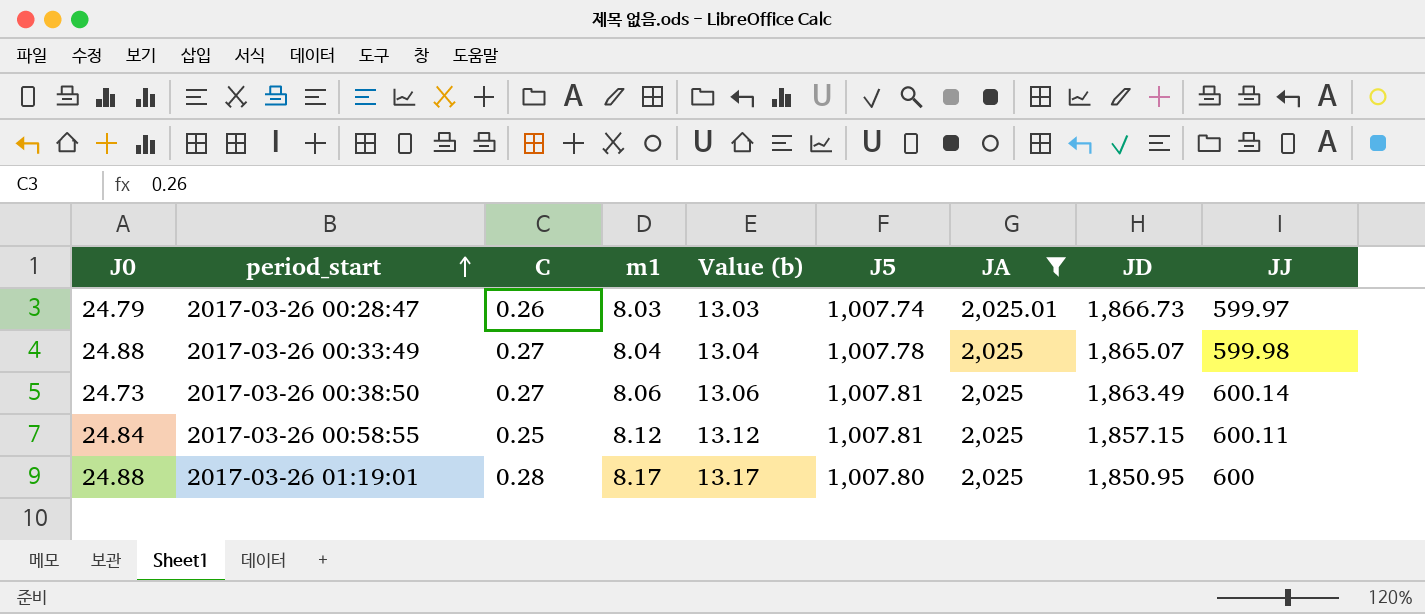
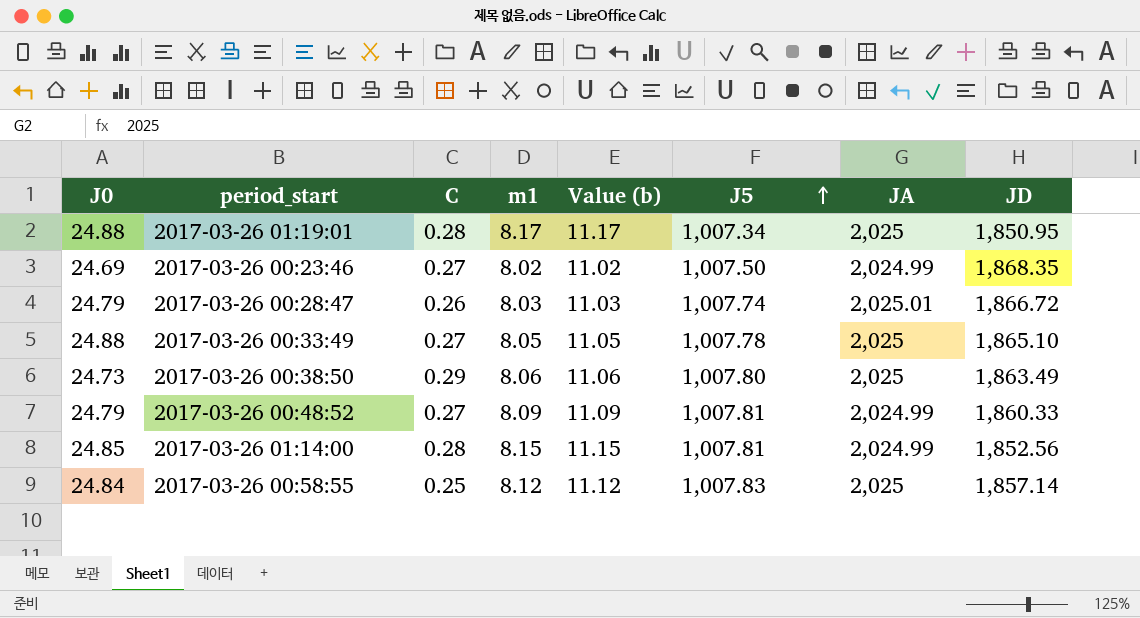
filter: JA != 2,024.99 -> none
row order: period_start ascending -> J5 ascending
column JJ | position: 9 -> none
column Value (b) | formula: [m1] + 5 -> [m1] + 3
2017-03-26 01:19:01 | J5: 1,007.80 -> 1,007.34
2017-03-26 00:28:47 | JD: 1,866.73 -> 1,866.72
2017-03-26 00:33:49 | m1: 8.04 -> 8.05
2017-03-26 00:33:49 | JD: 1,865.07 -> 1,865.10
2017-03-26 00:38:50 | C: 0.27 -> 0.29
2017-03-26 00:38:50 | J5: 1,007.81 -> 1,007.80
2017-03-26 00:58:55 | J5: 1,007.81 -> 1,007.83
2017-03-26 00:58:55 | JD: 1,857.15 -> 1,857.14

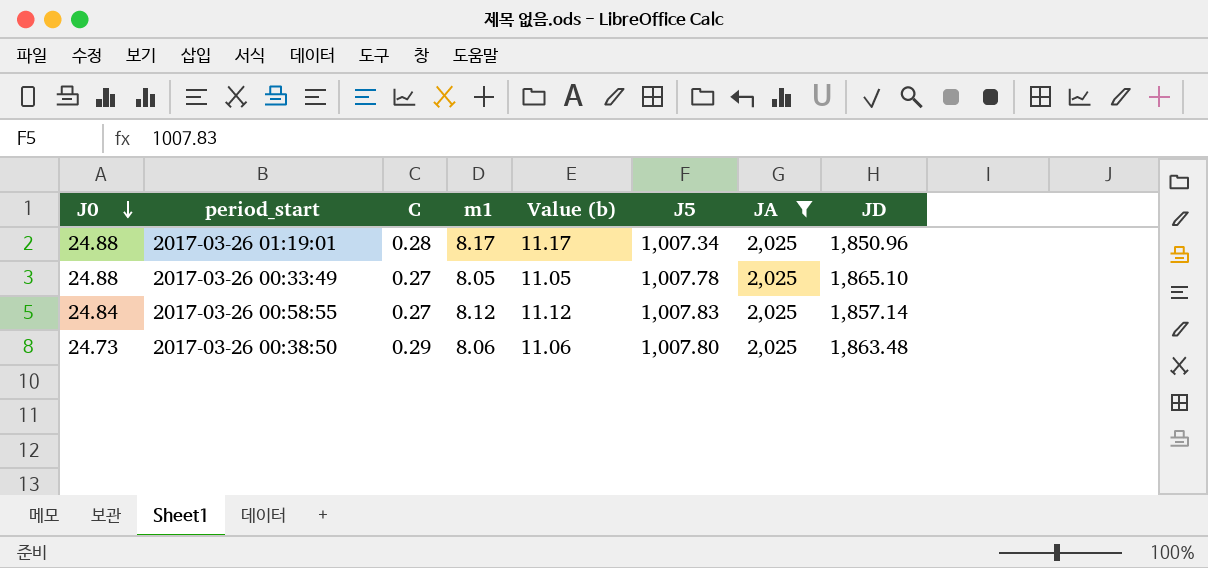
filter: none -> JA = 2,025
row order: J5 ascending -> J0 descending
2017-03-26 01:19:01 | JD: 1,850.95 -> 1,850.96
2017-03-26 00:58:55 | C: 0.25 -> 0.27
2017-03-26 00:38:50 | JD: 1,863.49 -> 1,863.48

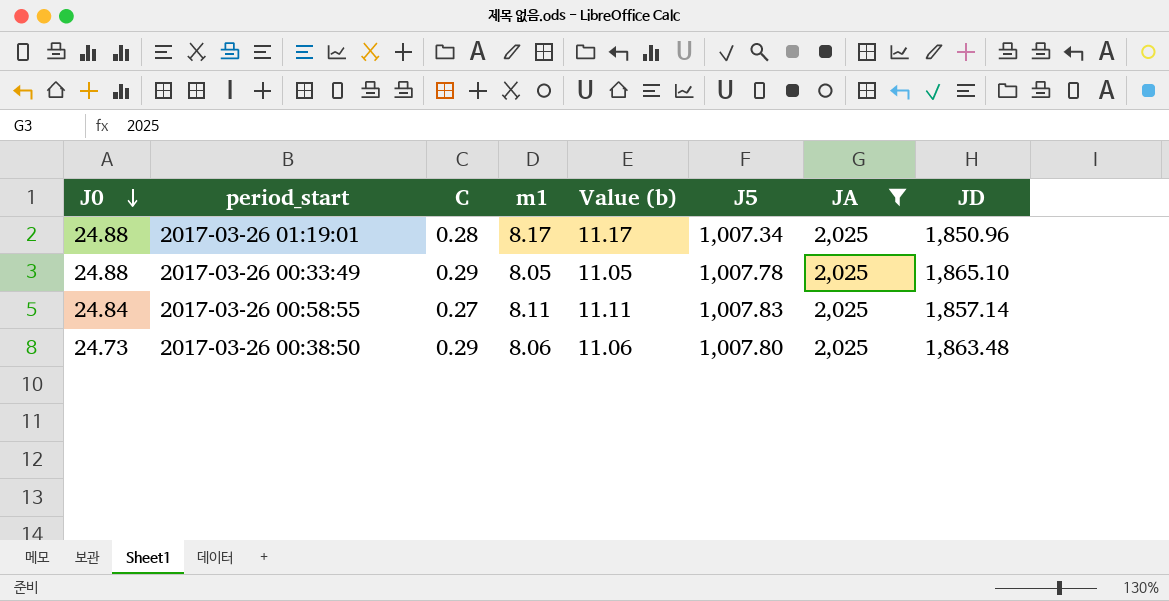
2017-03-26 00:33:49 | C: 0.27 -> 0.29
2017-03-26 00:58:55 | m1: 8.12 -> 8.11
2017-03-26 00:58:55 | Value (b): 11.12 -> 11.11

